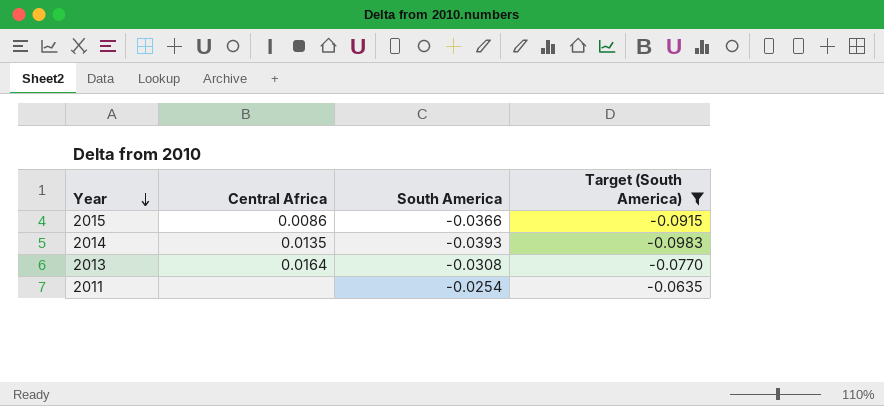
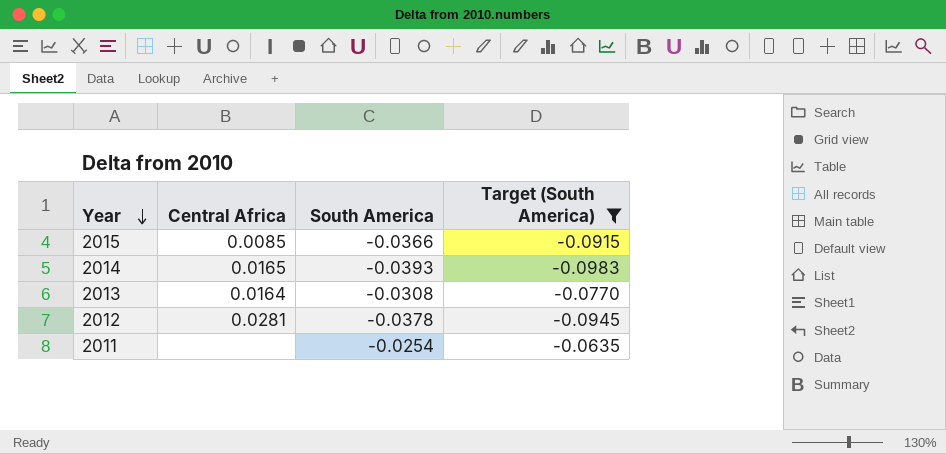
2015 | Central Africa: 0.0086 -> 0.0085
2014 | Central Africa: 0.0135 -> 0.0165
row 2012: none -> 0.0281 | -0.0378 | -0.0945

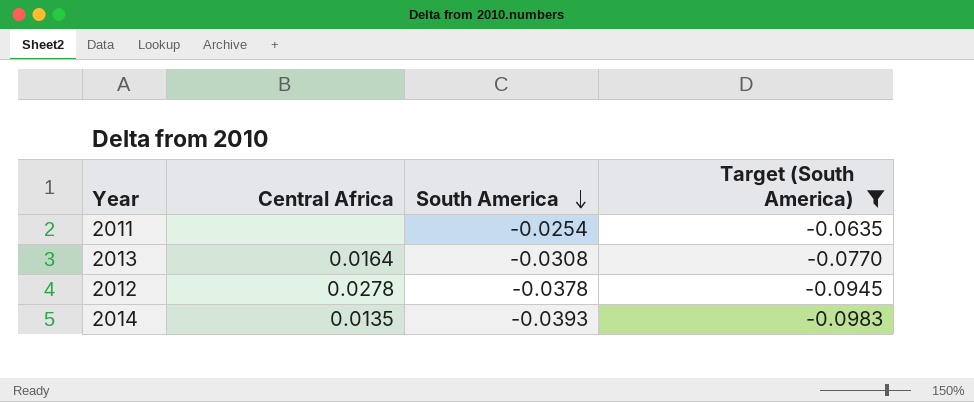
row order: Year descending -> South America descending
row 2015: 0.0085 | -0.0366 | -0.0915 -> none
2012 | Central Africa: 0.0281 -> 0.0278
2014 | Central Africa: 0.0165 -> 0.0135

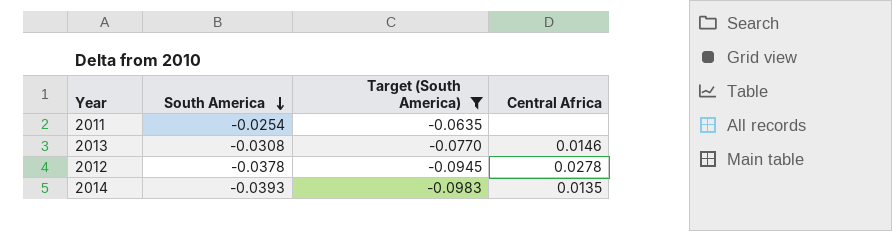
column Central Africa | position: 2 -> 4
2013 | Central Africa: 0.0164 -> 0.0146

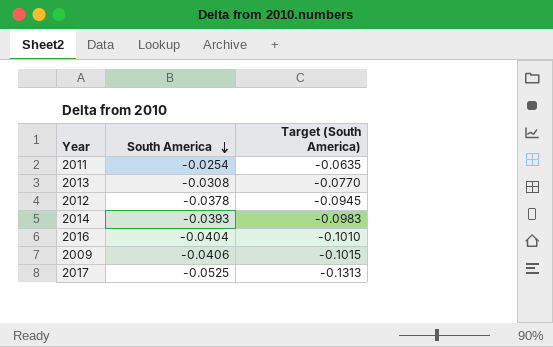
filter: Target (South America) >= -0.0983 -> none
column Central Africa | position: 4 -> none

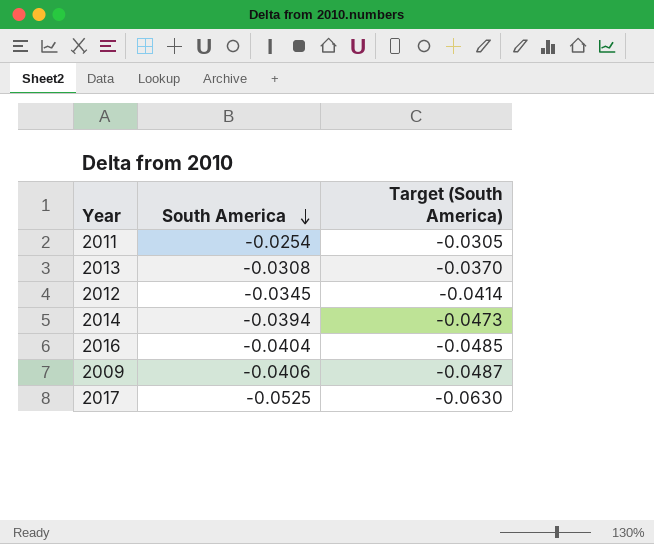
column Target (South America) | formula: [South America] * 2.5 -> [South America] * 1.2
2012 | South America: -0.0378 -> -0.0345
2014 | South America: -0.0393 -> -0.0394

